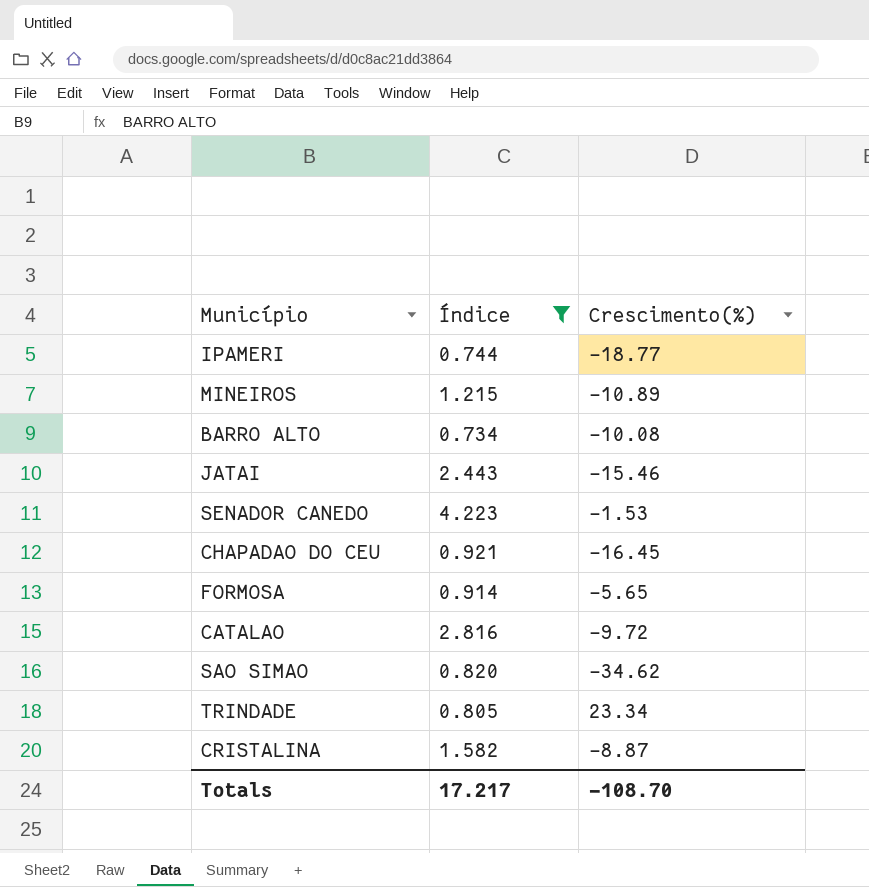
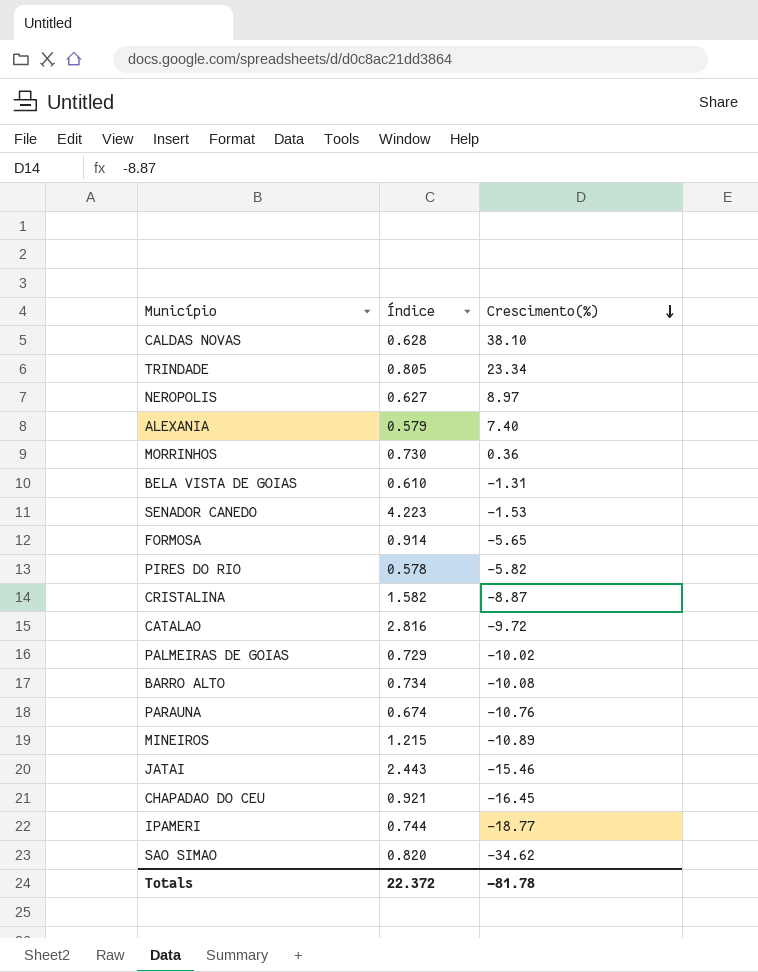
filter: Índice >= 0.734 -> none
row order: none -> Crescimento(%) descending
Totals | Índice: 17.217 -> 22.372
Totals | Crescimento(%): -108.70 -> -81.78

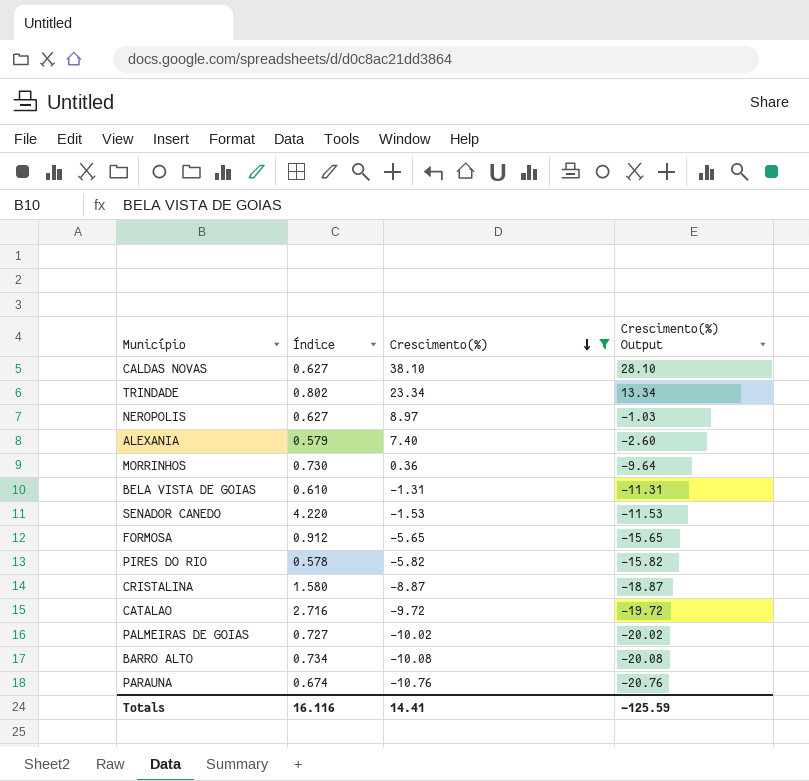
filter: none -> Crescimento(%) >= -10.76
column Crescimento(%) Output | formula: none -> [Crescimento(%)] - 10
CALDAS NOVAS | Índice: 0.628 -> 0.627
TRINDADE | Índice: 0.805 -> 0.802
SENADOR CANEDO | Índice: 4.223 -> 4.220
FORMOSA | Índice: 0.914 -> 0.912
CRISTALINA | Índice: 1.582 -> 1.580
CATALAO | Índice: 2.816 -> 2.716
PALMEIRAS DE GOIAS | Índice: 0.729 -> 0.727
Totals | Índice: 22.372 -> 16.116
Totals | Crescimento(%): -81.78 -> 14.41

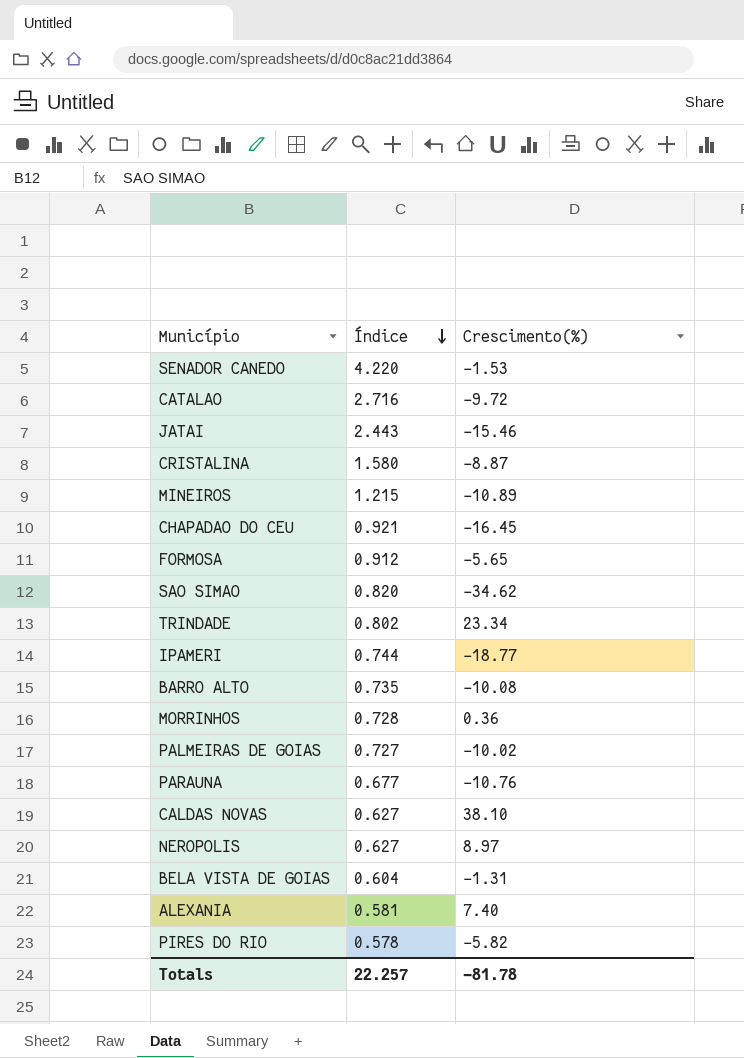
filter: Crescimento(%) >= -10.76 -> none
row order: Crescimento(%) descending -> Índice descending
column Crescimento(%) Output | formula: [Crescimento(%)] - 10 -> none
BARRO ALTO | Índice: 0.734 -> 0.735
MORRINHOS | Índice: 0.730 -> 0.728
PARAUNA | Índice: 0.674 -> 0.677
BELA VISTA DE GOIAS | Índice: 0.610 -> 0.604
ALEXANIA | Índice: 0.579 -> 0.581
Totals | Índice: 16.116 -> 22.257
Totals | Crescimento(%): 14.41 -> -81.78

